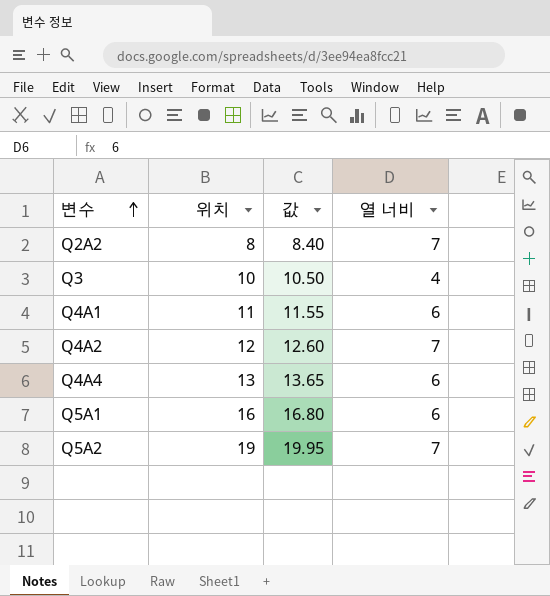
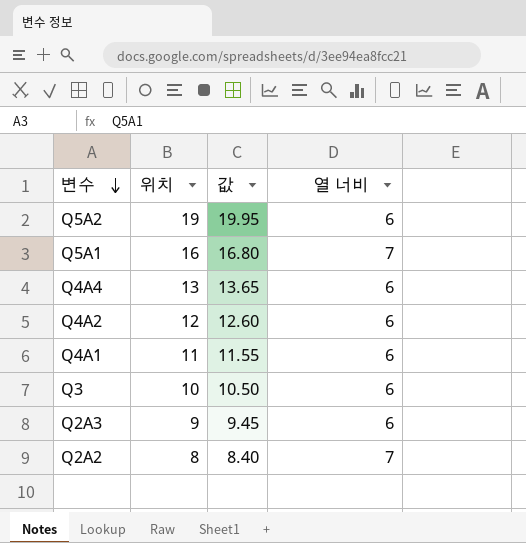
row order: 변수 ascending -> 변수 descending
Q5A2 | 열 너비: 7 -> 6
Q5A1 | 열 너비: 6 -> 7
Q4A2 | 열 너비: 7 -> 6
Q3 | 열 너비: 4 -> 6
row Q2A3: none -> 9 | 9.45 | 6

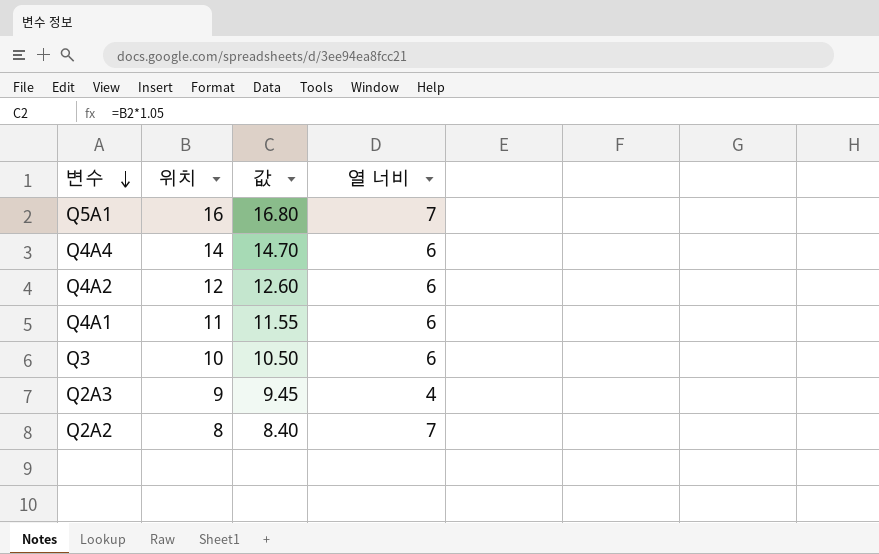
row Q5A2: 19 | 19.95 | 6 -> none
Q4A4 | 위치: 13 -> 14
Q4A4 | 값: 13.65 -> 14.70
Q2A3 | 열 너비: 6 -> 4

